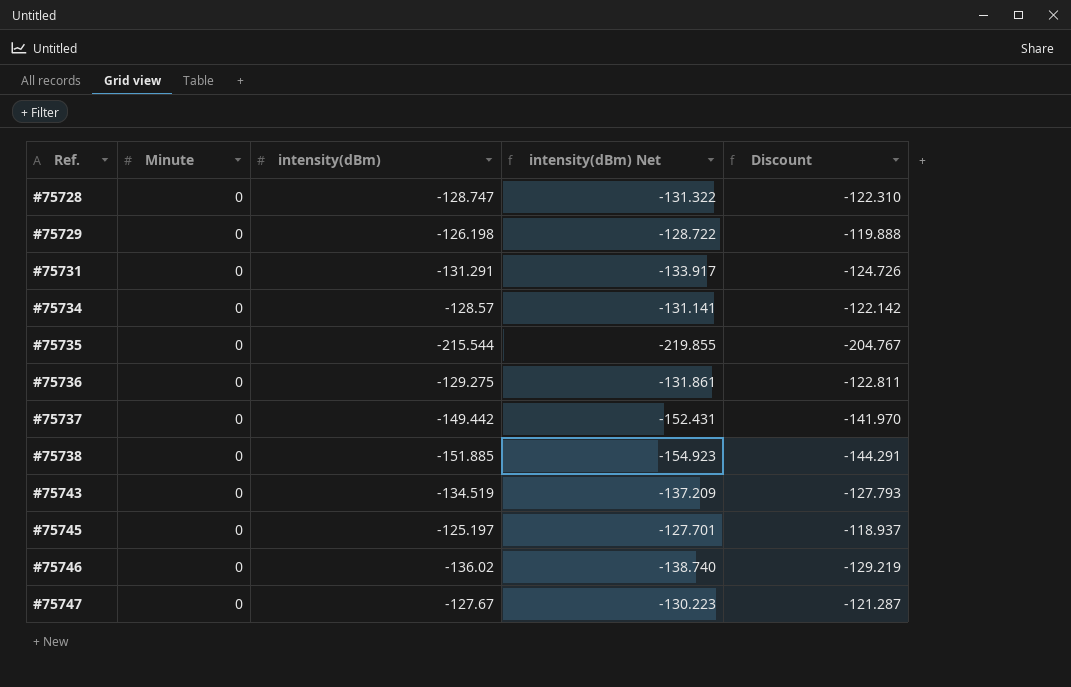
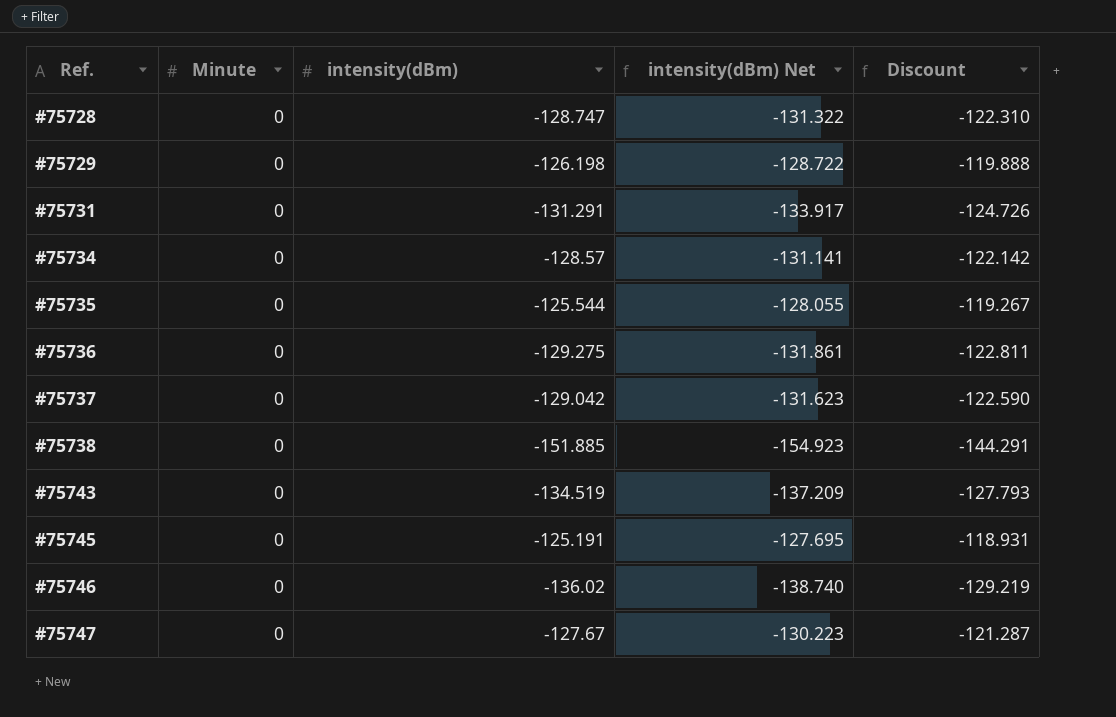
#75735 | intensity(dBm): -215.544 -> -125.544
#75735 | intensity(dBm) Net: -219.855 -> -128.055
#75735 | Discount: -204.767 -> -119.267
#75737 | intensity(dBm): -149.442 -> -129.042
#75737 | intensity(dBm) Net: -152.431 -> -131.623
#75737 | Discount: -141.970 -> -122.590
#75745 | intensity(dBm): -125.197 -> -125.191
#75745 | intensity(dBm) Net: -127.701 -> -127.695
#75745 | Discount: -118.937 -> -118.931

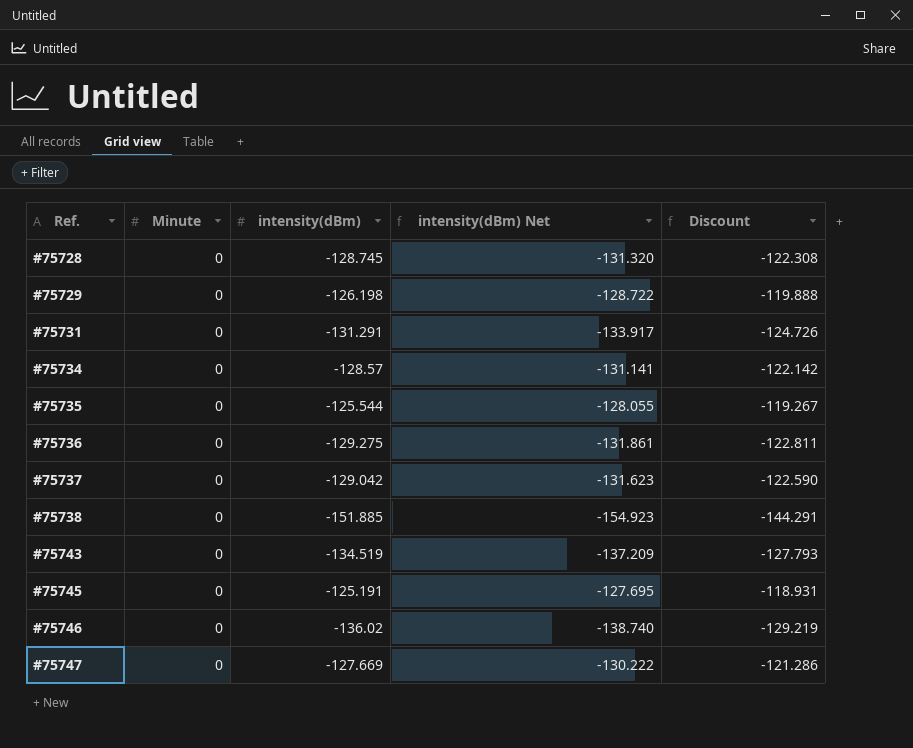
#75728 | intensity(dBm): -128.747 -> -128.745
#75728 | intensity(dBm) Net: -131.322 -> -131.320
#75728 | Discount: -122.310 -> -122.308
#75747 | intensity(dBm): -127.67 -> -127.669
#75747 | intensity(dBm) Net: -130.223 -> -130.222
#75747 | Discount: -121.287 -> -121.286

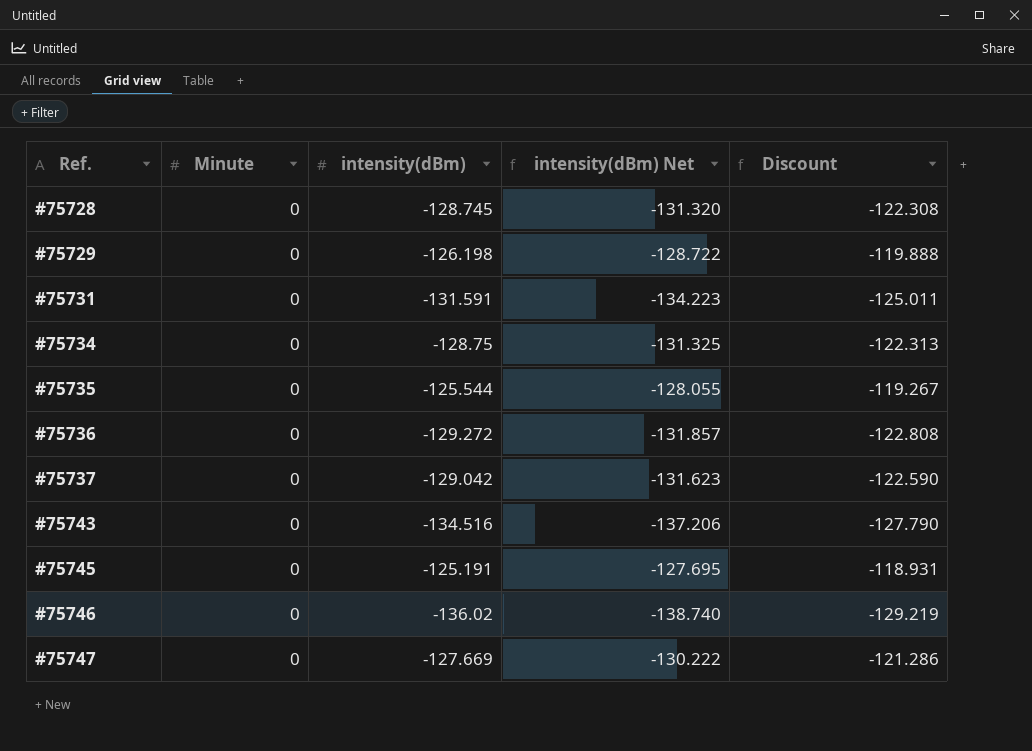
row #75738: 0 | -151.885 | -154.923 | -144.291 -> none
#75731 | intensity(dBm): -131.291 -> -131.591
#75731 | intensity(dBm) Net: -133.917 -> -134.223
#75731 | Discount: -124.726 -> -125.011
#75734 | intensity(dBm): -128.57 -> -128.75
#75734 | intensity(dBm) Net: -131.141 -> -131.325
#75734 | Discount: -122.142 -> -122.313
#75736 | intensity(dBm): -129.275 -> -129.272
#75736 | intensity(dBm) Net: -131.861 -> -131.857
#75736 | Discount: -122.811 -> -122.808
#75743 | intensity(dBm): -134.519 -> -134.516
#75743 | intensity(dBm) Net: -137.209 -> -137.206
#75743 | Discount: -127.793 -> -127.790

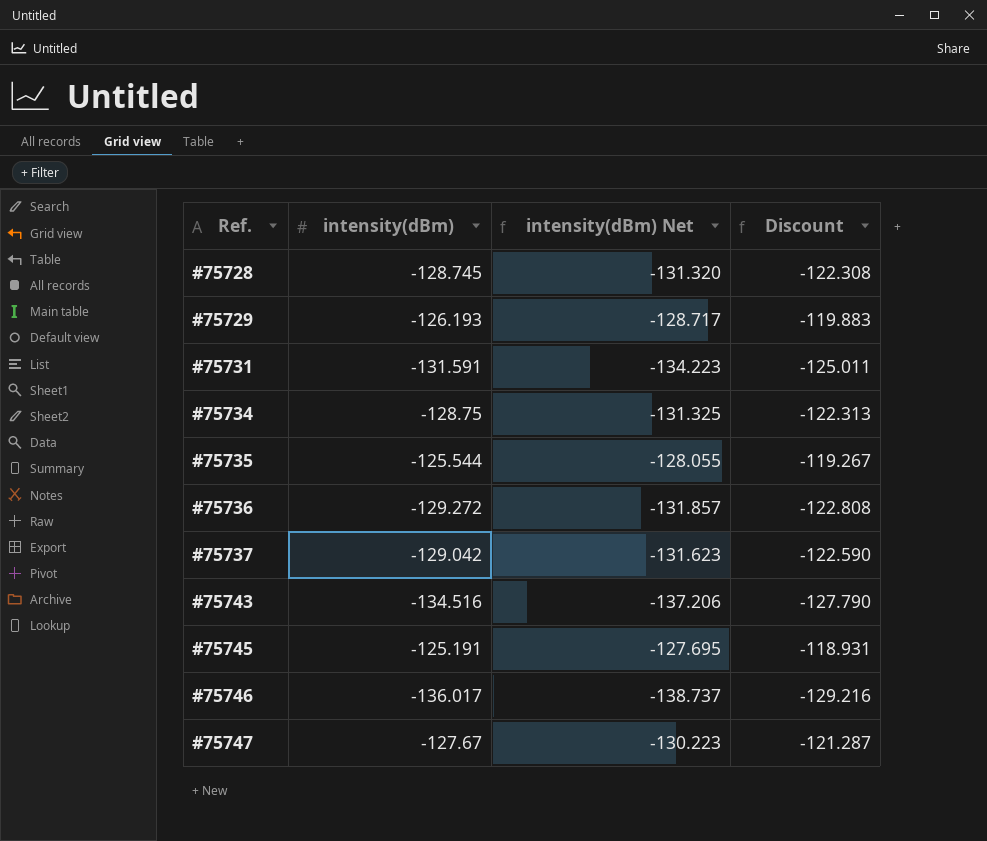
column Minute | position: 2 -> none
#75729 | intensity(dBm): -126.198 -> -126.193
#75729 | intensity(dBm) Net: -128.722 -> -128.717
#75729 | Discount: -119.888 -> -119.883
#75746 | intensity(dBm): -136.02 -> -136.017
#75746 | intensity(dBm) Net: -138.740 -> -138.737
#75746 | Discount: -129.219 -> -129.216
#75747 | intensity(dBm): -127.669 -> -127.67
#75747 | intensity(dBm) Net: -130.222 -> -130.223
#75747 | Discount: -121.286 -> -121.287

